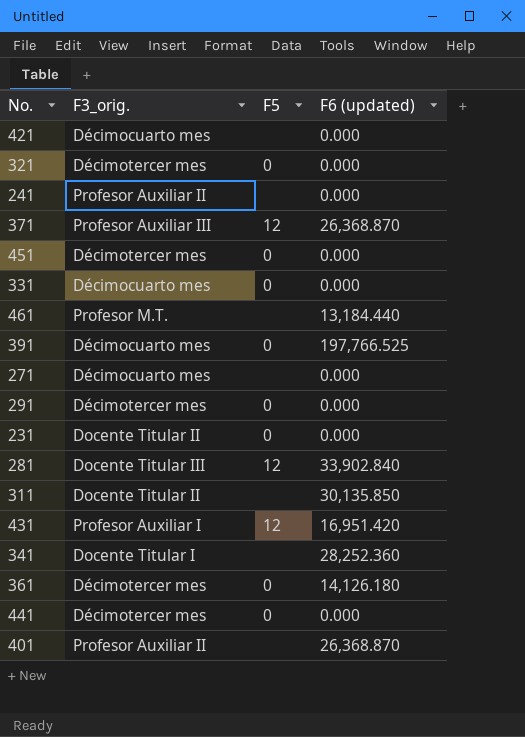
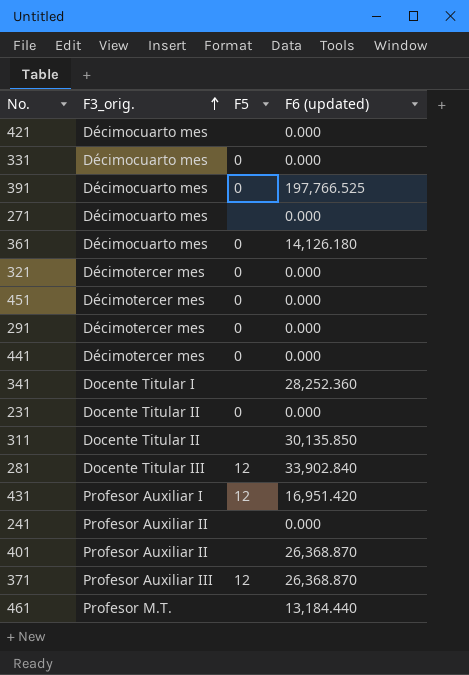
row order: none -> F3_orig. ascending
361 | F3_orig.: Décimotercer mes -> Décimocuarto mes

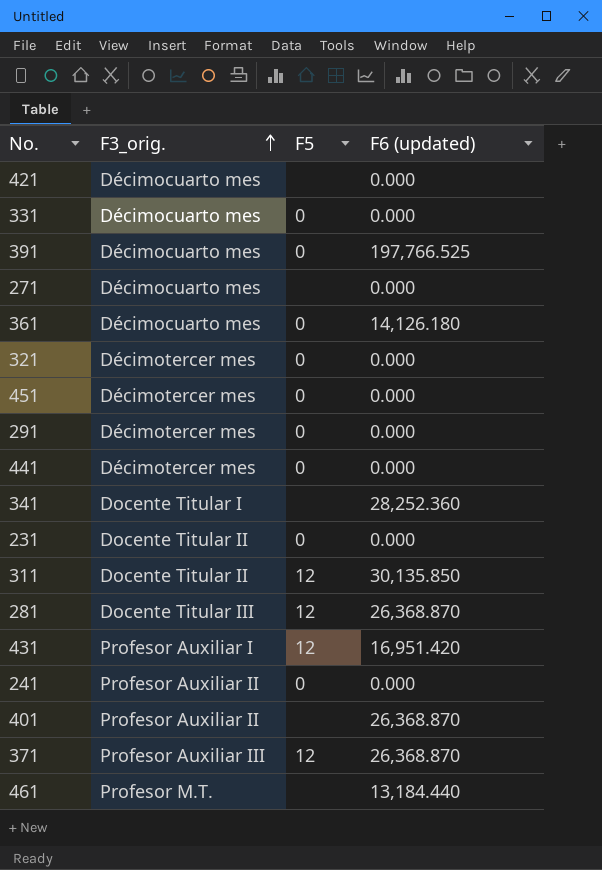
311 | F5: none -> 12
281 | F6 (updated): 33,902.840 -> 26,368.870
241 | F5: none -> 0

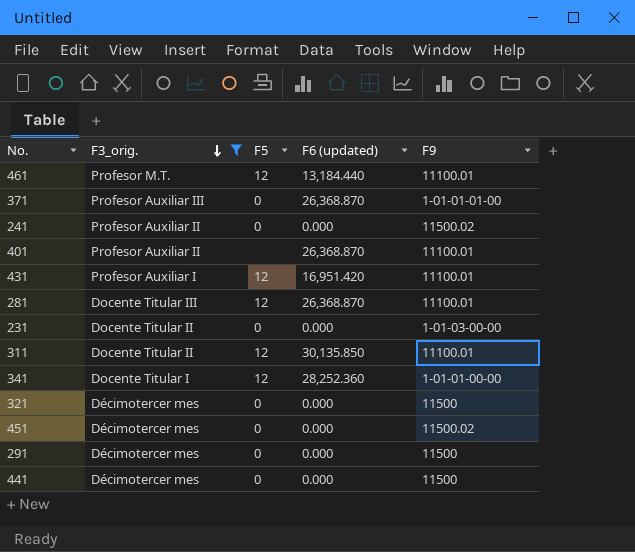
filter: none -> F3_orig. != Décimocuarto mes
row order: F3_orig. ascending -> F3_orig. descending
column F9 | position: none -> 5
461 | F5: none -> 12
371 | F5: 12 -> 0
341 | F5: none -> 12

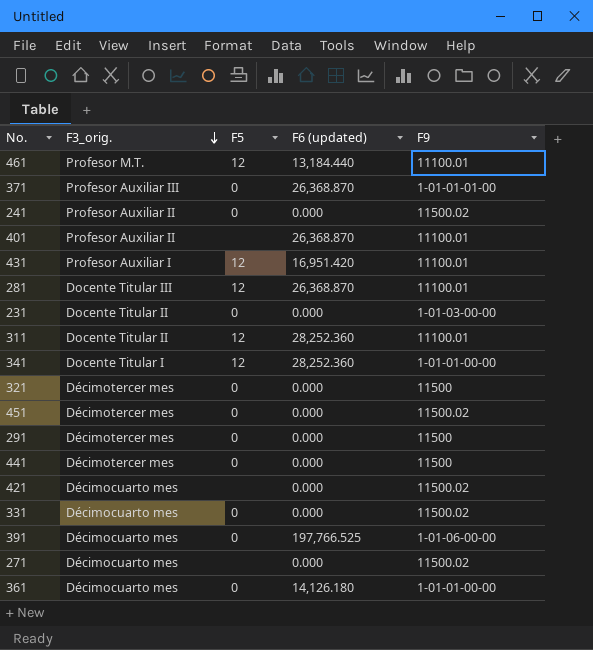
filter: F3_orig. != Décimocuarto mes -> none
311 | F6 (updated): 30,135.850 -> 28,252.360

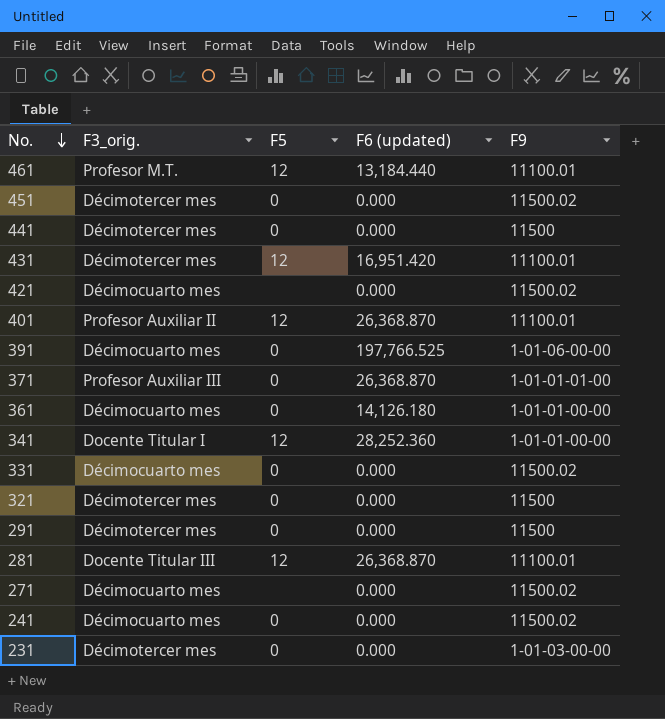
row order: F3_orig. descending -> No. descending
row 311: Docente Titular II | 12 | 28,252.360 | 11100.01 -> none
431 | F3_orig.: Profesor Auxiliar I -> Décimotercer mes
401 | F5: none -> 12
241 | F3_orig.: Profesor Auxiliar II -> Décimocuarto mes
231 | F3_orig.: Docente Titular II -> Décimotercer mes

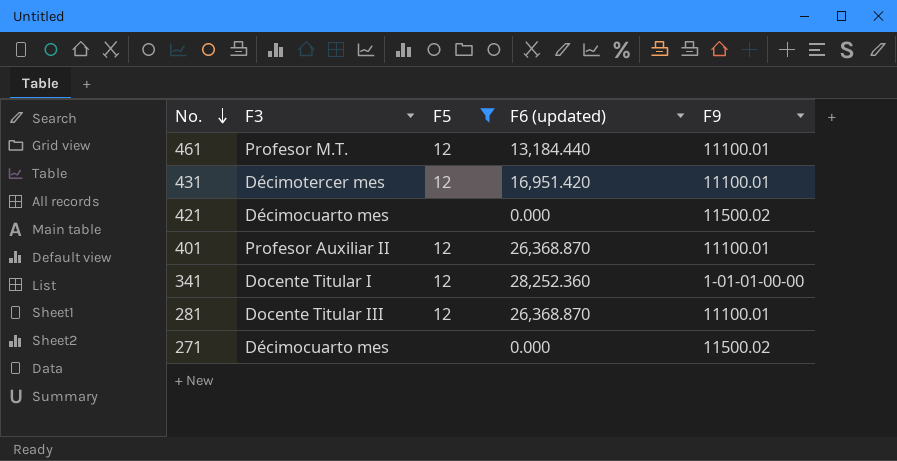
filter: none -> F5 != 0
column name: F3_orig. -> F3

